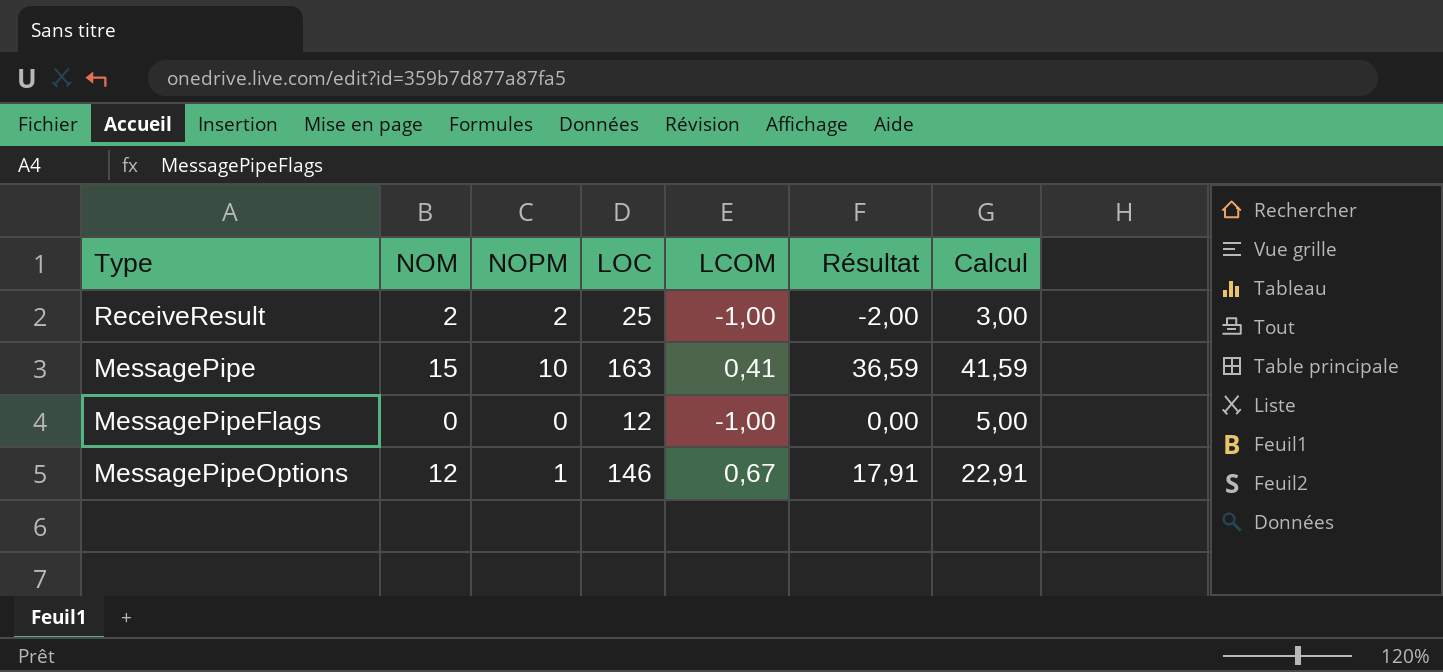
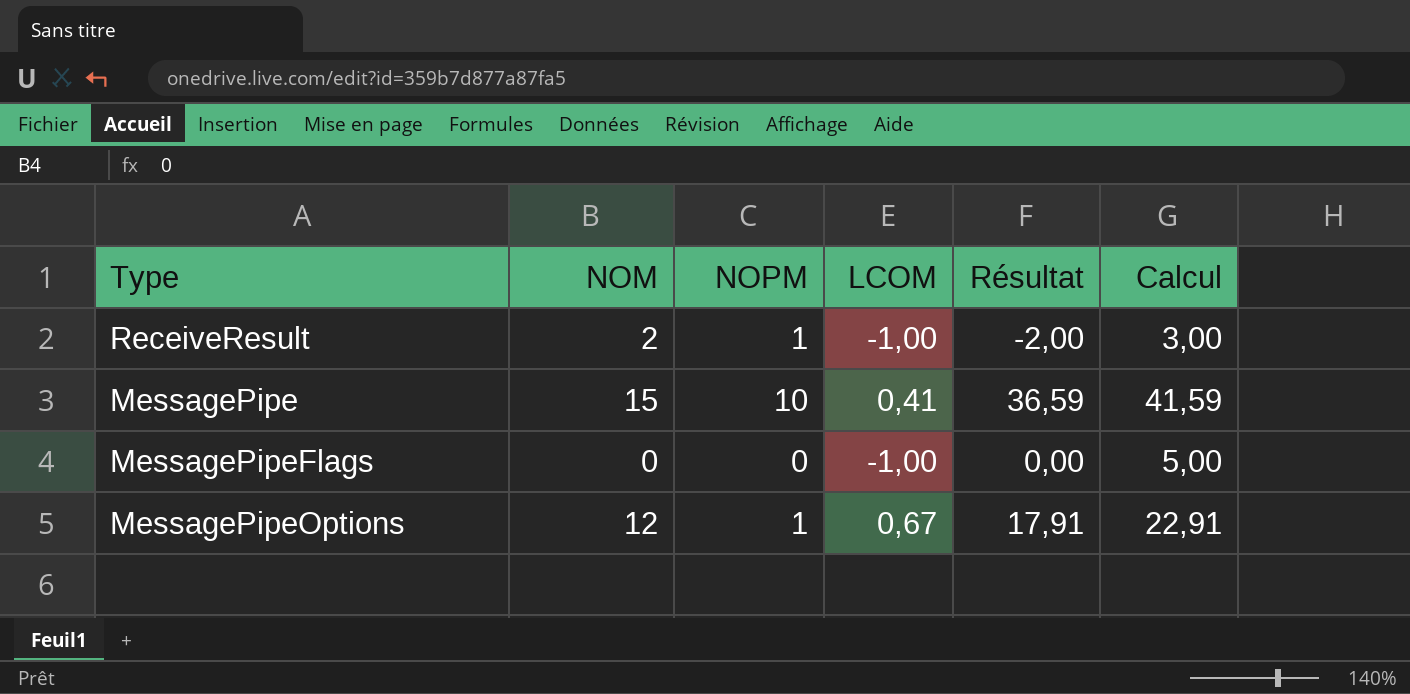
column LOC | position: 4 -> none
ReceiveResult | NOPM: 2 -> 1

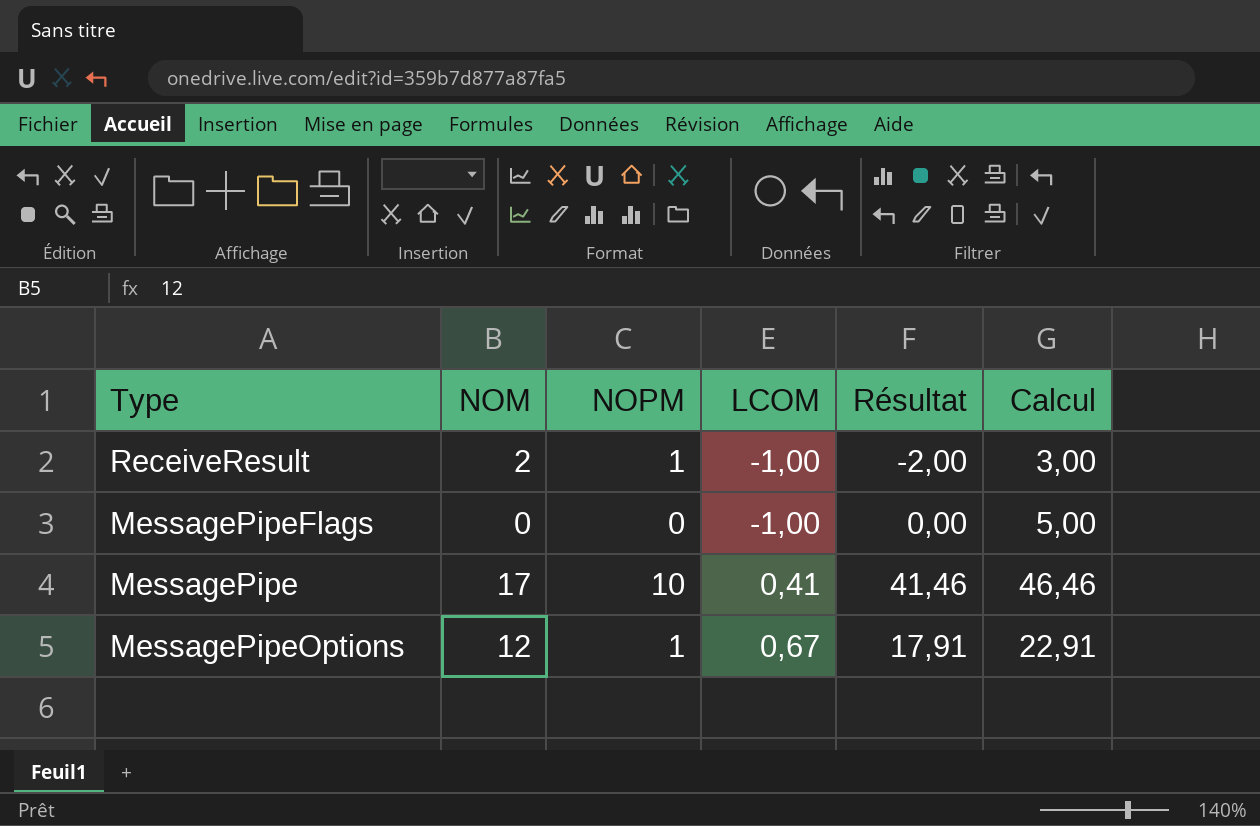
row order: none -> LCOM ascending
MessagePipe | NOM: 15 -> 17
MessagePipe | Résultat: 36,59 -> 41,46
MessagePipe | Calcul: 41,59 -> 46,46

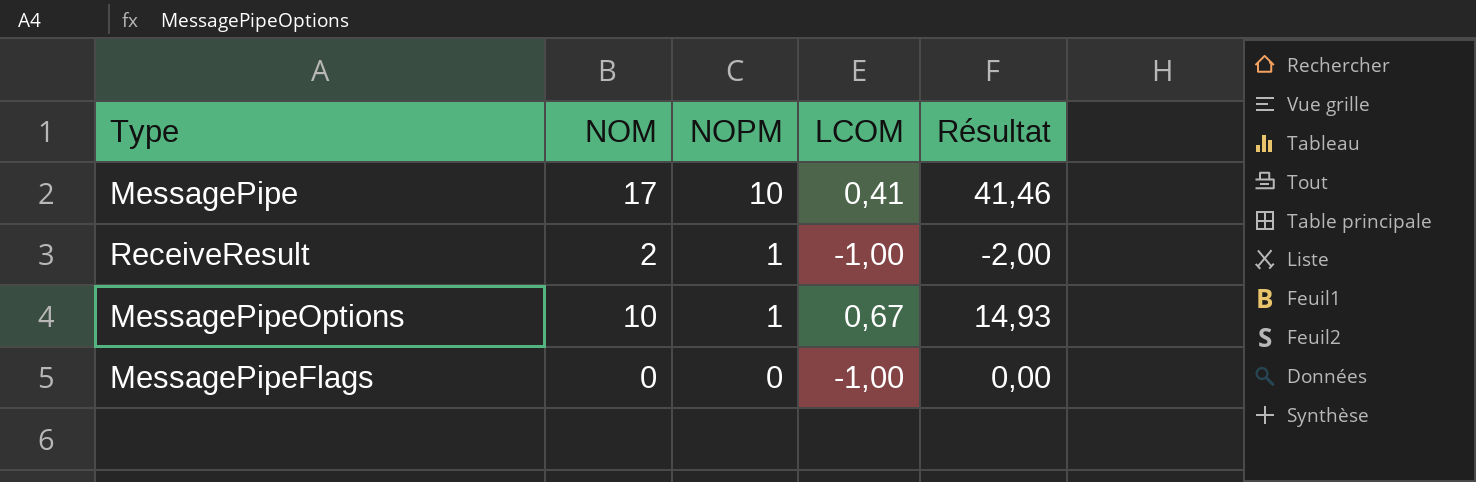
row order: LCOM ascending -> NOPM descending
column Calcul | formula: [Résultat] + 5 -> none
MessagePipeOptions | NOM: 12 -> 10
MessagePipeOptions | Résultat: 17,91 -> 14,93

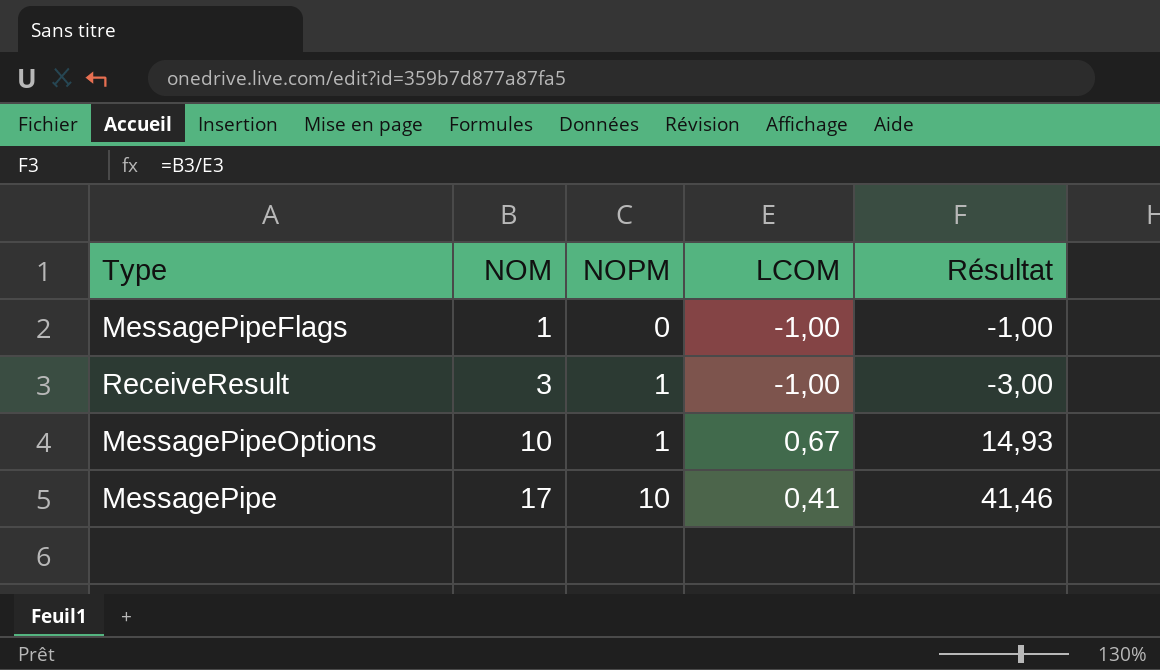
row order: NOPM descending -> NOM ascending
MessagePipeFlags | NOM: 0 -> 1
MessagePipeFlags | Résultat: 0,00 -> -1,00
ReceiveResult | NOM: 2 -> 3
ReceiveResult | Résultat: -2,00 -> -3,00

